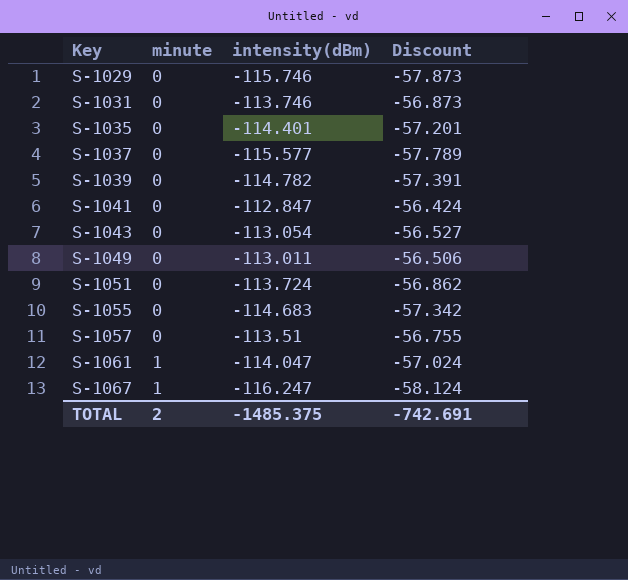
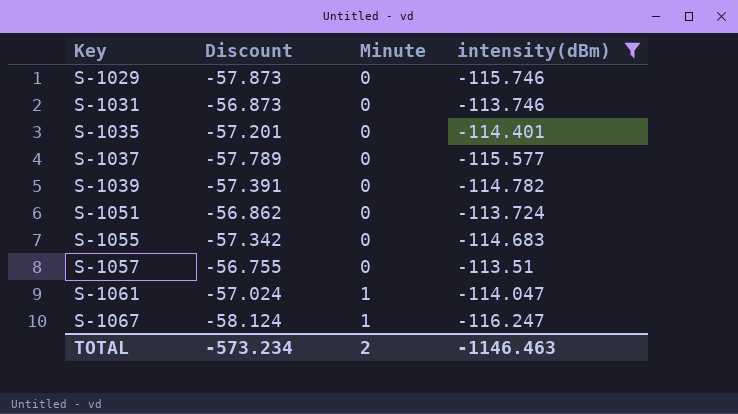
filter: none -> intensity(dBm) <= -113.51
column Discount | position: 4 -> 2
column name: minute -> Minute
TOTAL | Discount: -742.691 -> -573.234
TOTAL | intensity(dBm): -1485.375 -> -1146.463

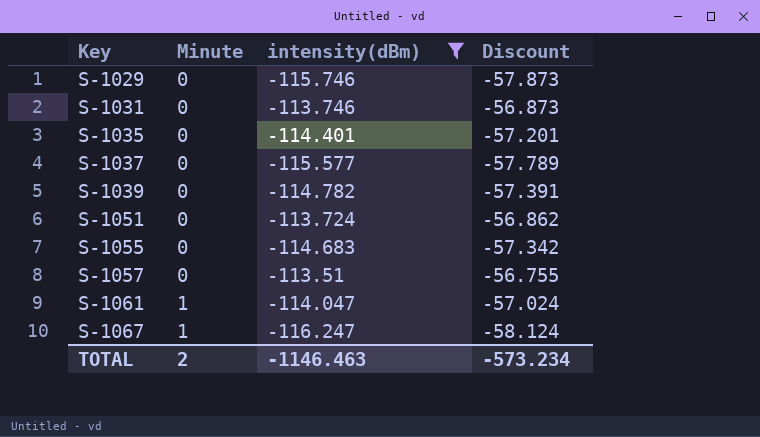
column Discount | position: 2 -> 4

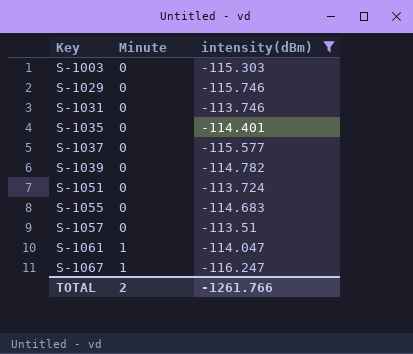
column Discount | formula: [intensity(dBm)] * 0.5 -> none
row S-1003: none -> 0 | -115.303
TOTAL | intensity(dBm): -1146.463 -> -1261.766

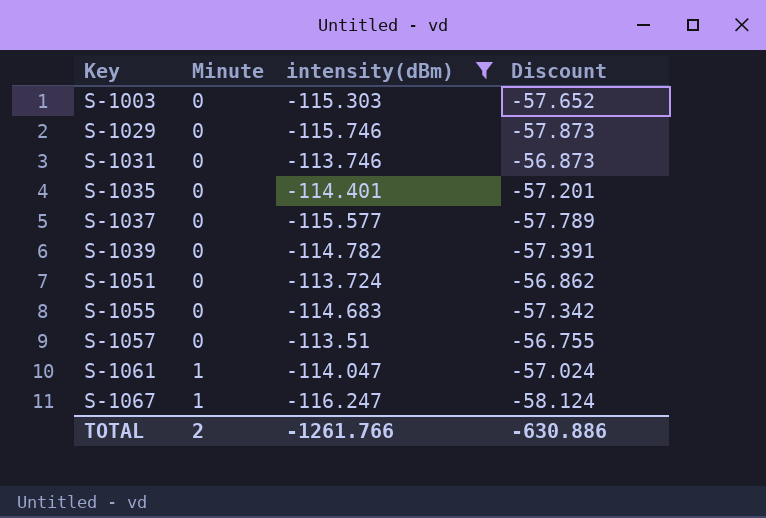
column Discount | formula: none -> [intensity(dBm)] * 0.5

